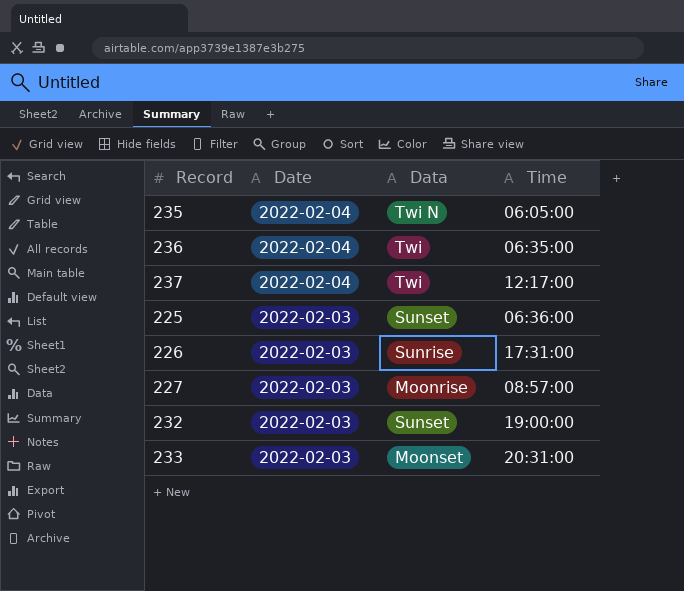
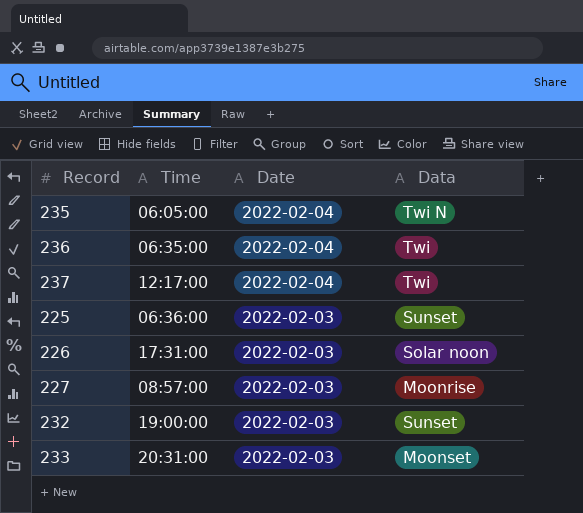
column Time | position: 4 -> 2
226 | Data: Sunrise -> Solar noon

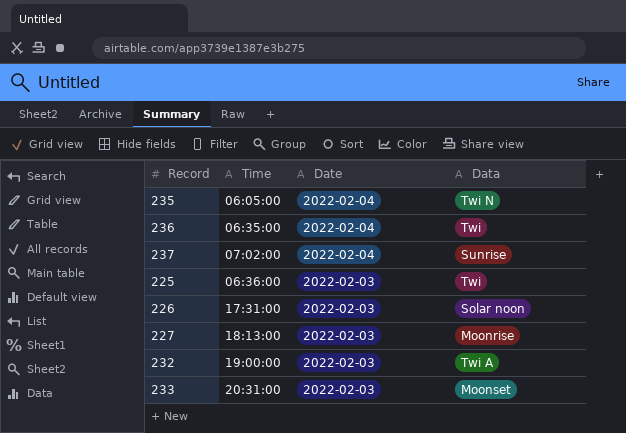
237 | Time: 12:17:00 -> 07:02:00
237 | Data: Twi -> Sunrise
225 | Data: Sunset -> Twi
227 | Time: 08:57:00 -> 18:13:00
232 | Data: Sunset -> Twi A

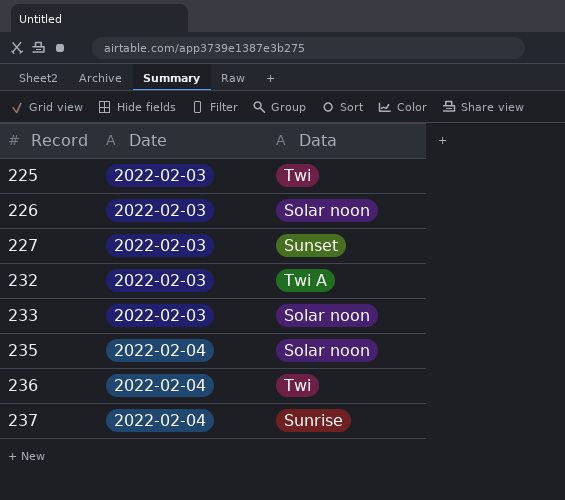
row order: Date descending -> Record ascending
column Time | position: 2 -> none
227 | Data: Moonrise -> Sunset
233 | Data: Moonset -> Solar noon
235 | Data: Twi N -> Solar noon

